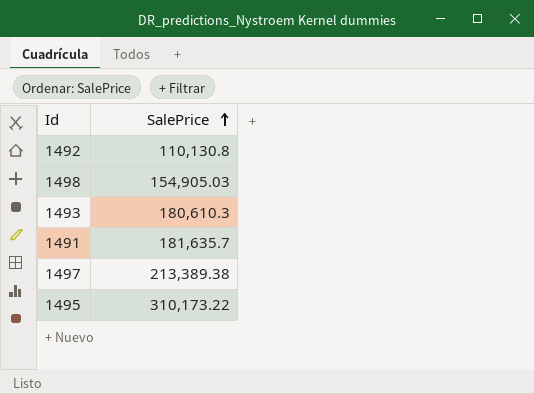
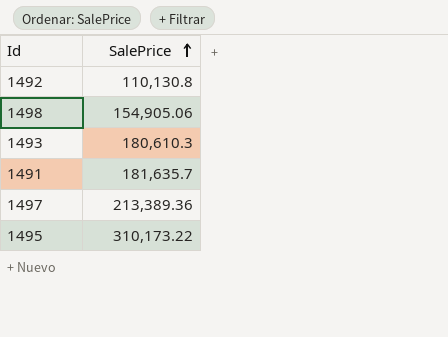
1498 | SalePrice: 154,905.03 -> 154,905.06
1497 | SalePrice: 213,389.38 -> 213,389.36

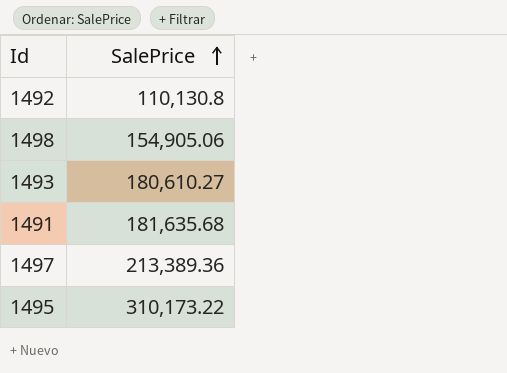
1493 | SalePrice: 180,610.3 -> 180,610.27
1491 | SalePrice: 181,635.7 -> 181,635.68

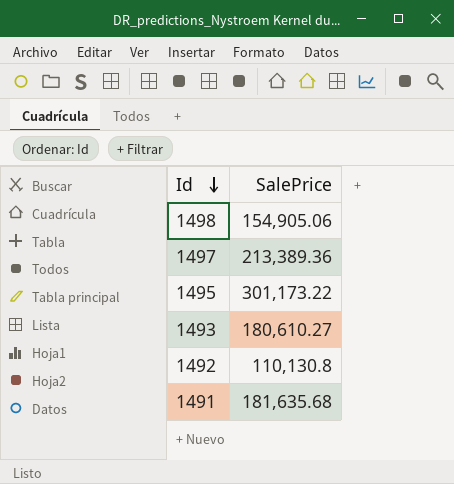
row order: SalePrice ascending -> Id descending
1495 | SalePrice: 310,173.22 -> 301,173.22

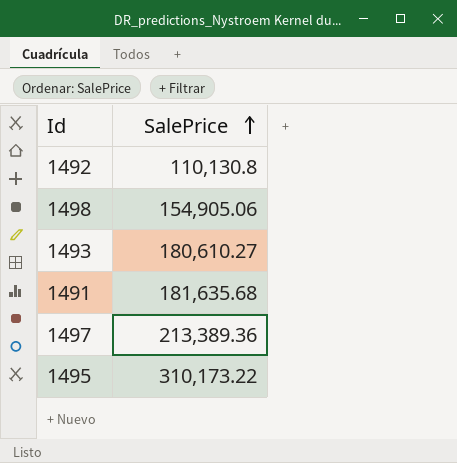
row order: Id descending -> SalePrice ascending
1495 | SalePrice: 301,173.22 -> 310,173.22

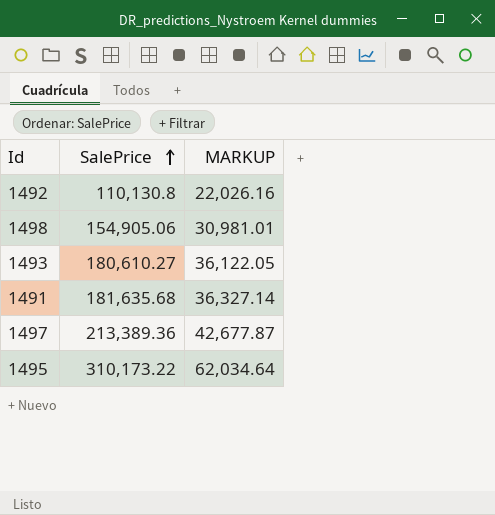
column MARKUP | formula: none -> [SalePrice] * 0.2

